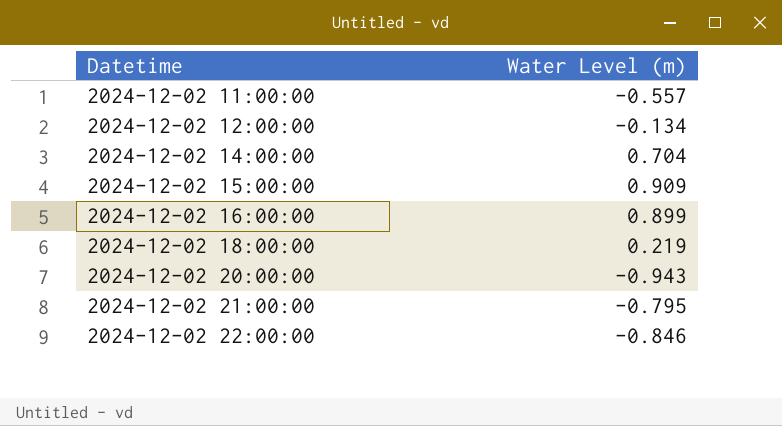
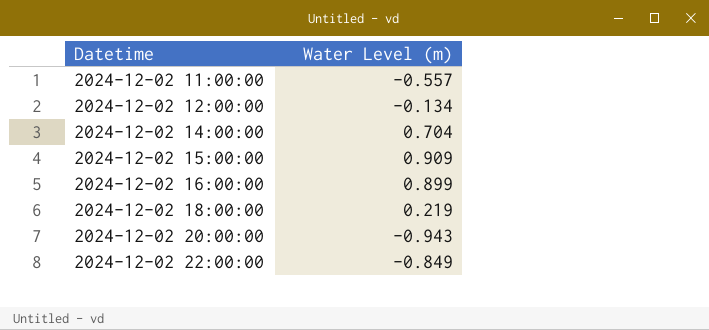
row 2024-12-02 21:00:00: -0.795 -> none
2024-12-02 22:00:00 | Water Level (m): -0.846 -> -0.849

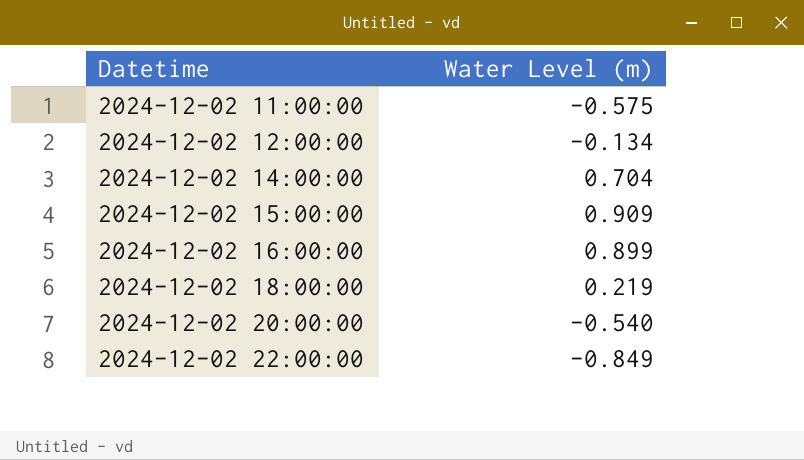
2024-12-02 11:00:00 | Water Level (m): -0.557 -> -0.575
2024-12-02 20:00:00 | Water Level (m): -0.943 -> -0.540

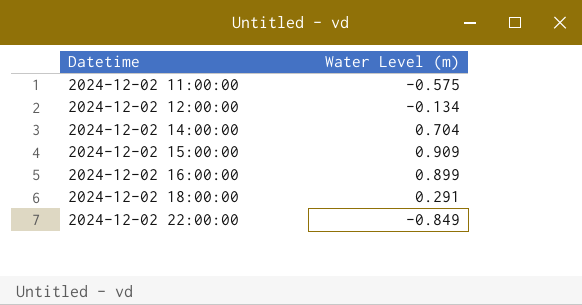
row 2024-12-02 20:00:00: -0.540 -> none
2024-12-02 18:00:00 | Water Level (m): 0.219 -> 0.291

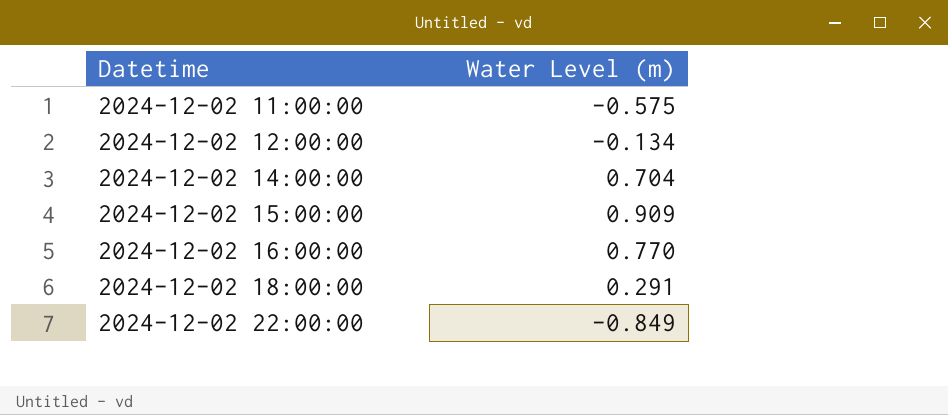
2024-12-02 16:00:00 | Water Level (m): 0.899 -> 0.770

